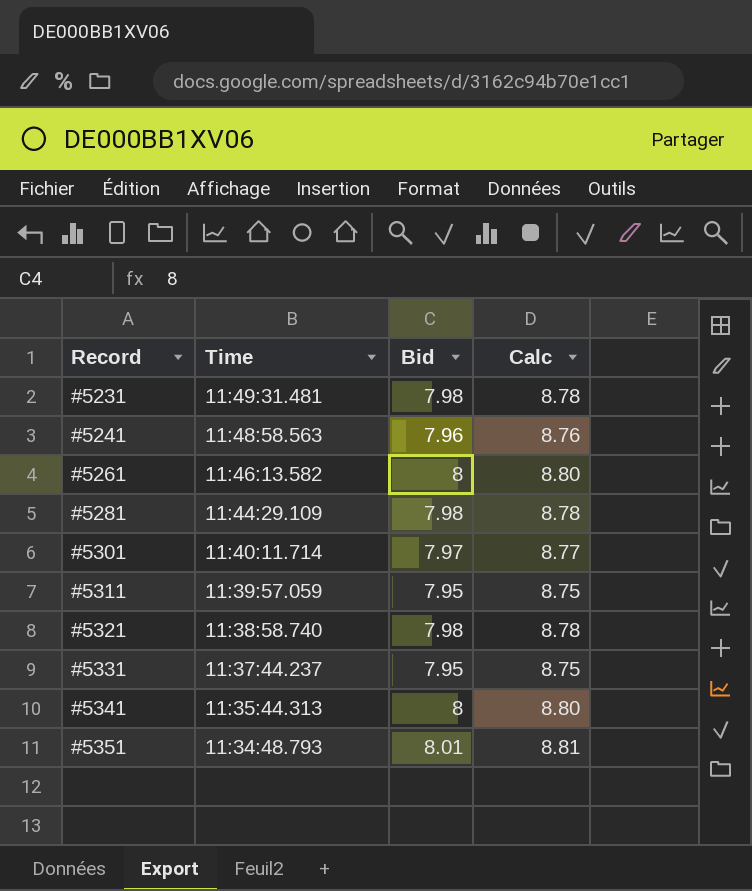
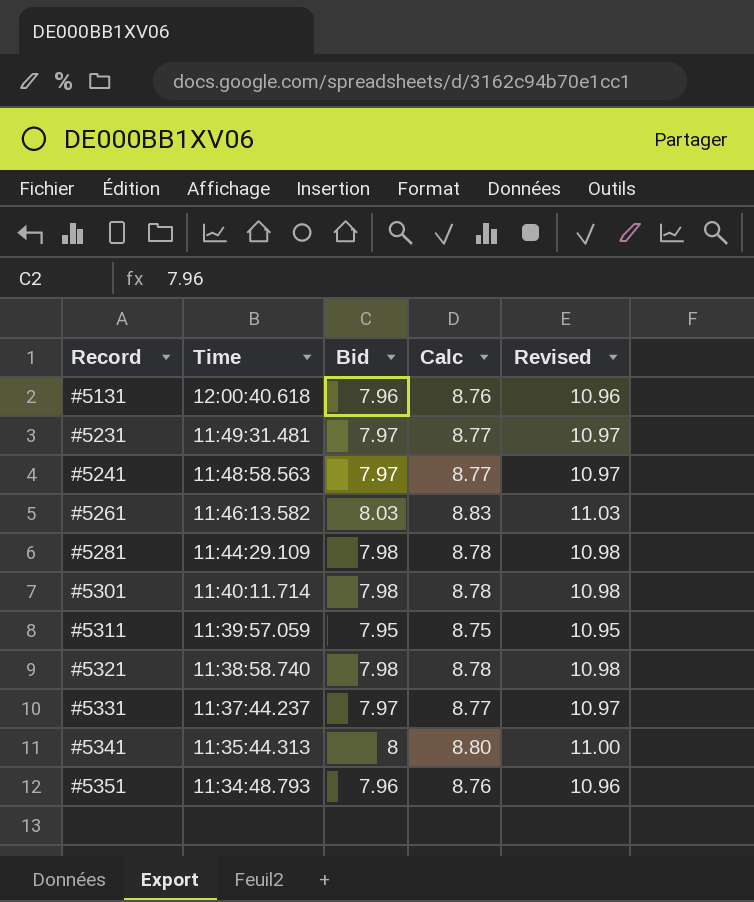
column Revised | formula: none -> [Bid] + 3
row #5131: none -> 12:00:40.618 | 7.96 | 8.76 | 10.96
#5231 | Bid: 7.98 -> 7.97
#5231 | Calc: 8.78 -> 8.77
#5241 | Bid: 7.96 -> 7.97
#5241 | Calc: 8.76 -> 8.77
#5261 | Bid: 8 -> 8.03
#5261 | Calc: 8.80 -> 8.83
#5301 | Bid: 7.97 -> 7.98
#5301 | Calc: 8.77 -> 8.78
#5331 | Bid: 7.95 -> 7.97
#5331 | Calc: 8.75 -> 8.77
#5351 | Bid: 8.01 -> 7.96
#5351 | Calc: 8.81 -> 8.76

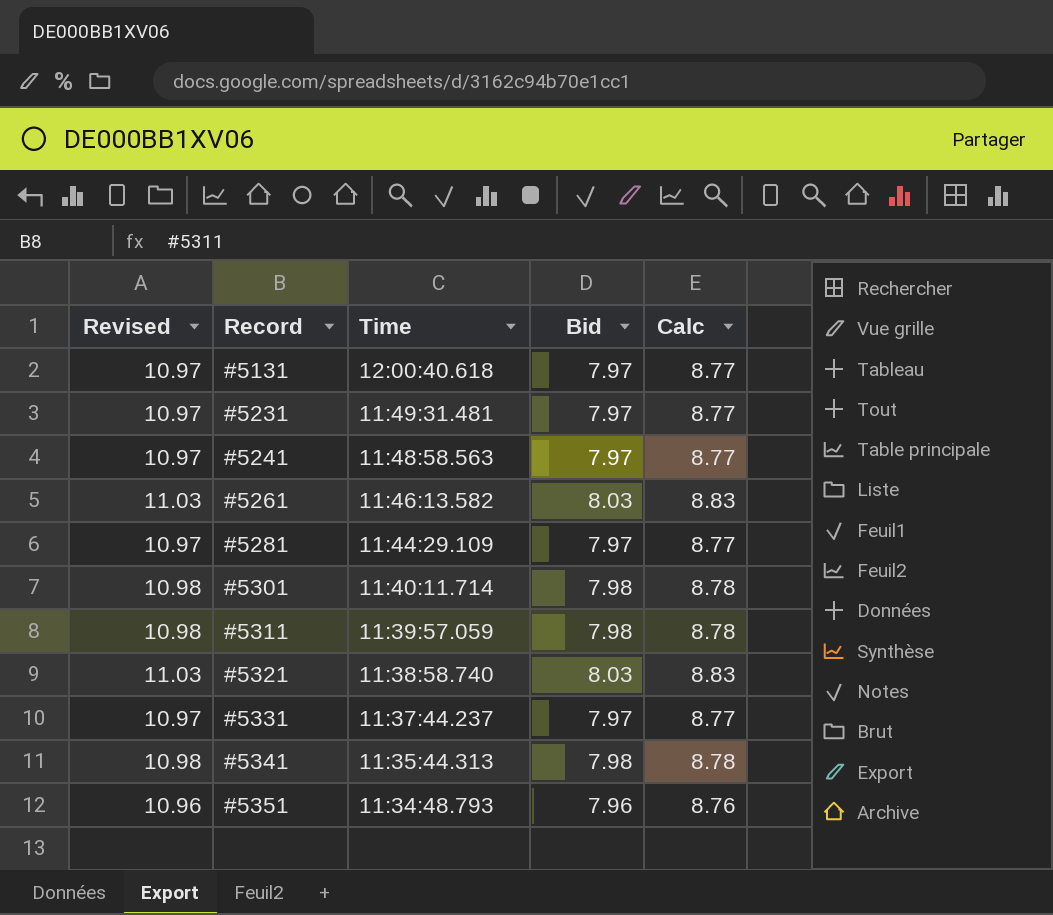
column Revised | position: 5 -> 1
#5131 | Revised: 10.96 -> 10.97
#5131 | Bid: 7.96 -> 7.97
#5131 | Calc: 8.76 -> 8.77
#5281 | Revised: 10.98 -> 10.97
#5281 | Bid: 7.98 -> 7.97
#5281 | Calc: 8.78 -> 8.77
#5311 | Revised: 10.95 -> 10.98
#5311 | Bid: 7.95 -> 7.98
#5311 | Calc: 8.75 -> 8.78
#5321 | Revised: 10.98 -> 11.03
#5321 | Bid: 7.98 -> 8.03
#5321 | Calc: 8.78 -> 8.83
#5341 | Revised: 11.00 -> 10.98
#5341 | Bid: 8 -> 7.98
#5341 | Calc: 8.80 -> 8.78

